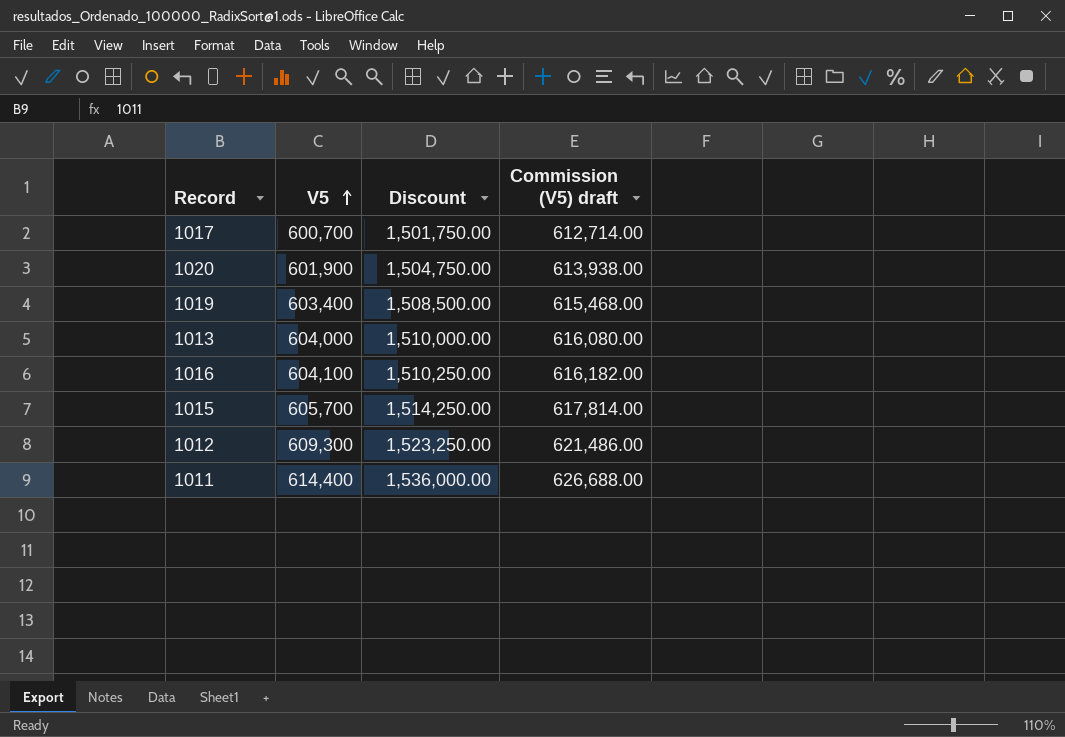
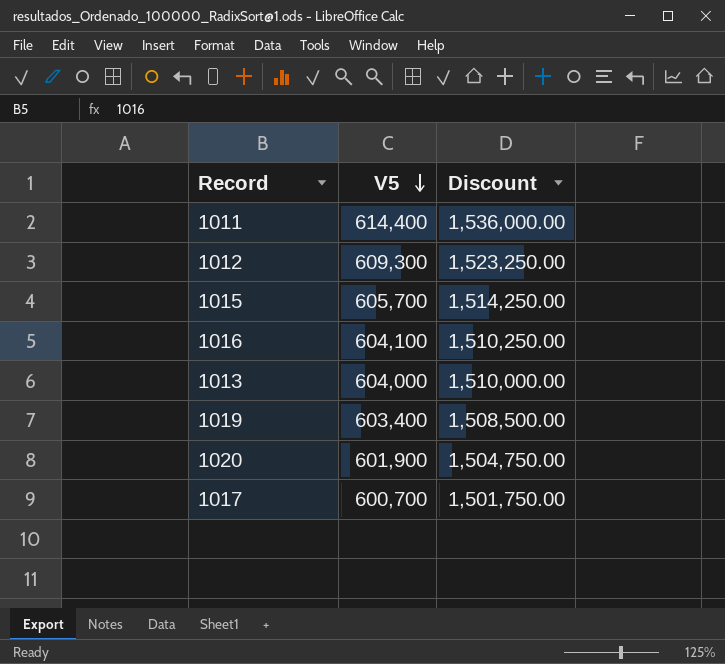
row order: V5 ascending -> V5 descending
column Commission (V5) draft | formula: [V5] * 1.02 -> none

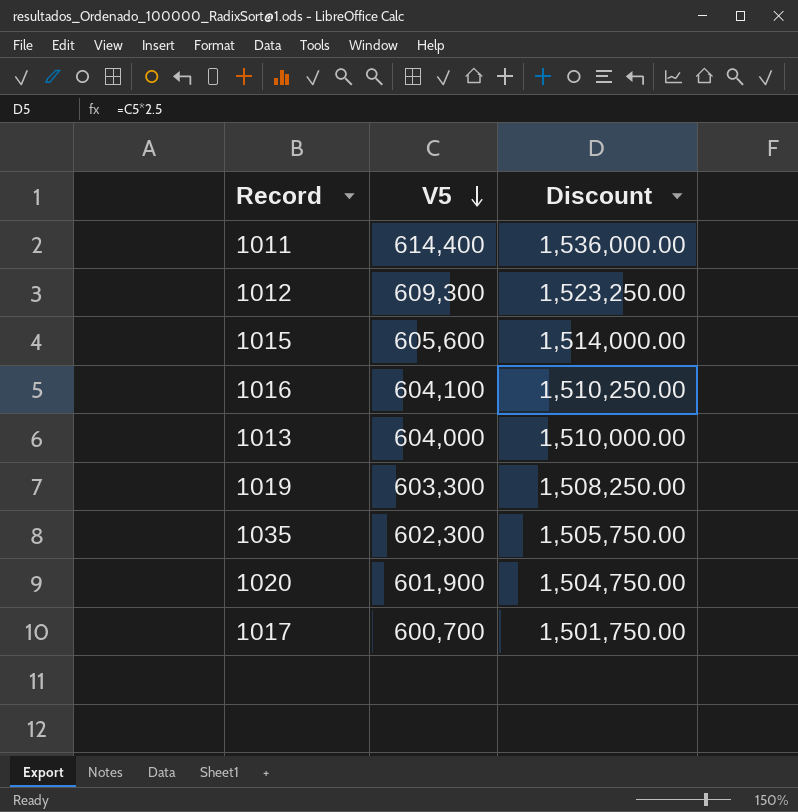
1015 | V5: 605,700 -> 605,600
1015 | Discount: 1,514,250.00 -> 1,514,000.00
1019 | V5: 603,400 -> 603,300
1019 | Discount: 1,508,500.00 -> 1,508,250.00
row 1035: none -> 602,300 | 1,505,750.00

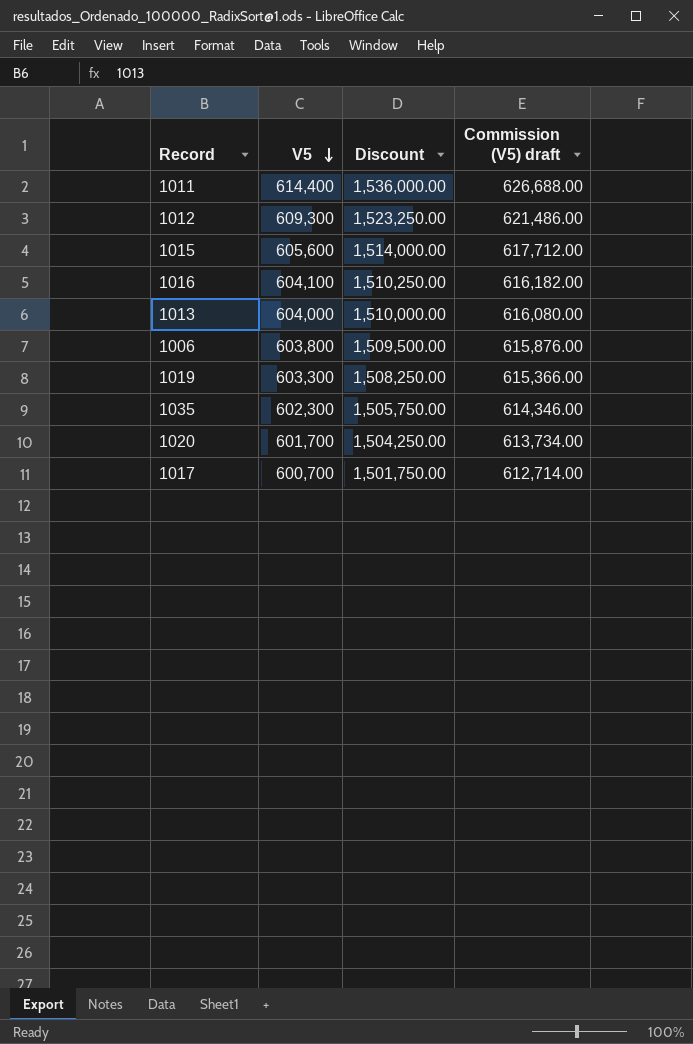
column Commission (V5) draft | formula: none -> [V5] * 1.02
row 1006: none -> 603,800 | 1,509,500.00 | 615,876.00
1020 | V5: 601,900 -> 601,700
1020 | Discount: 1,504,750.00 -> 1,504,250.00

